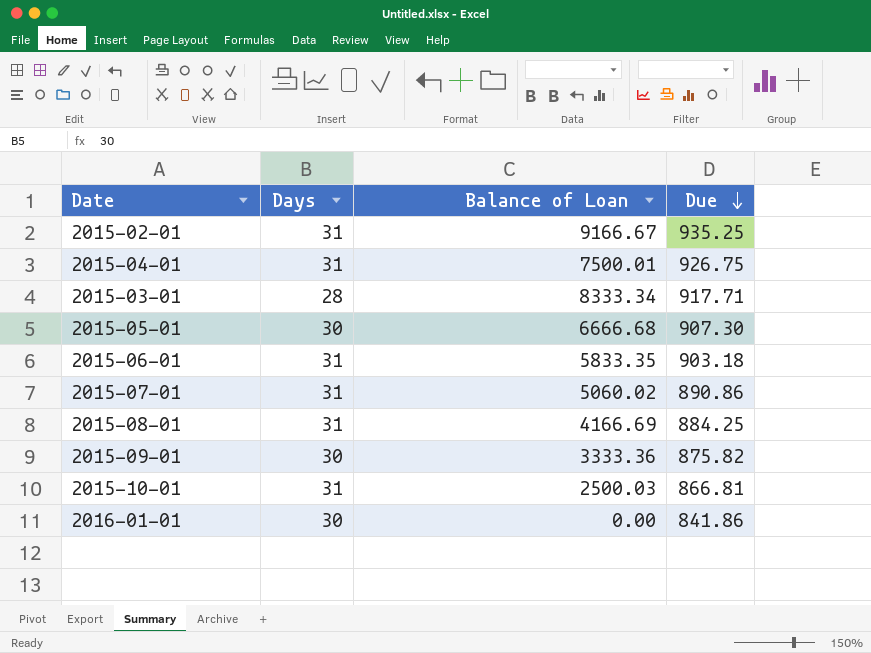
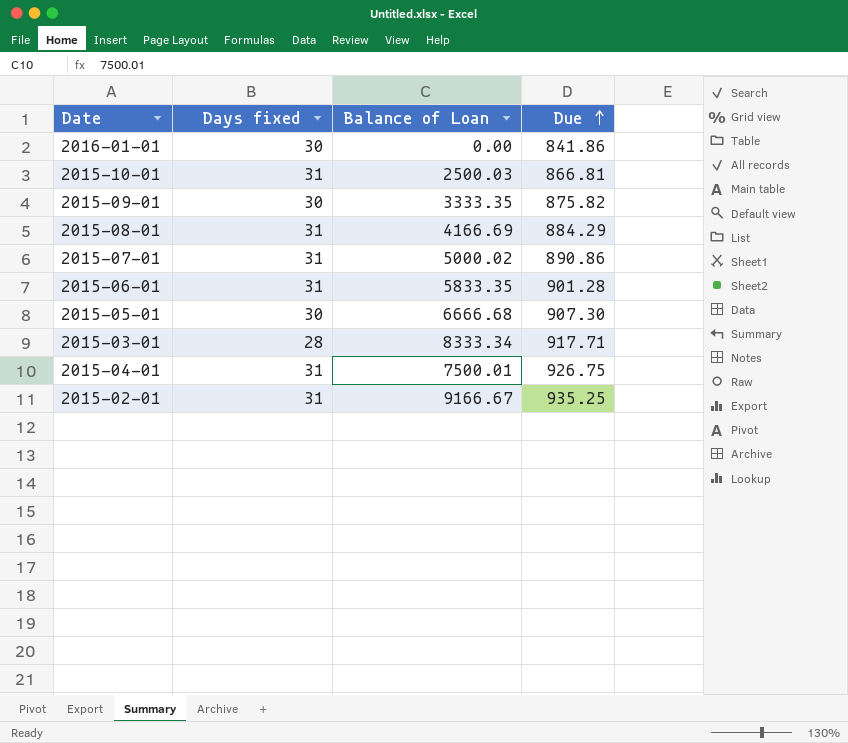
row order: Due descending -> Due ascending
column name: Days -> Days fixed
2015-09-01 | Balance of Loan: 3333.36 -> 3333.35
2015-08-01 | Due: 884.25 -> 884.29
2015-07-01 | Balance of Loan: 5060.02 -> 5000.02
2015-06-01 | Due: 903.18 -> 901.28

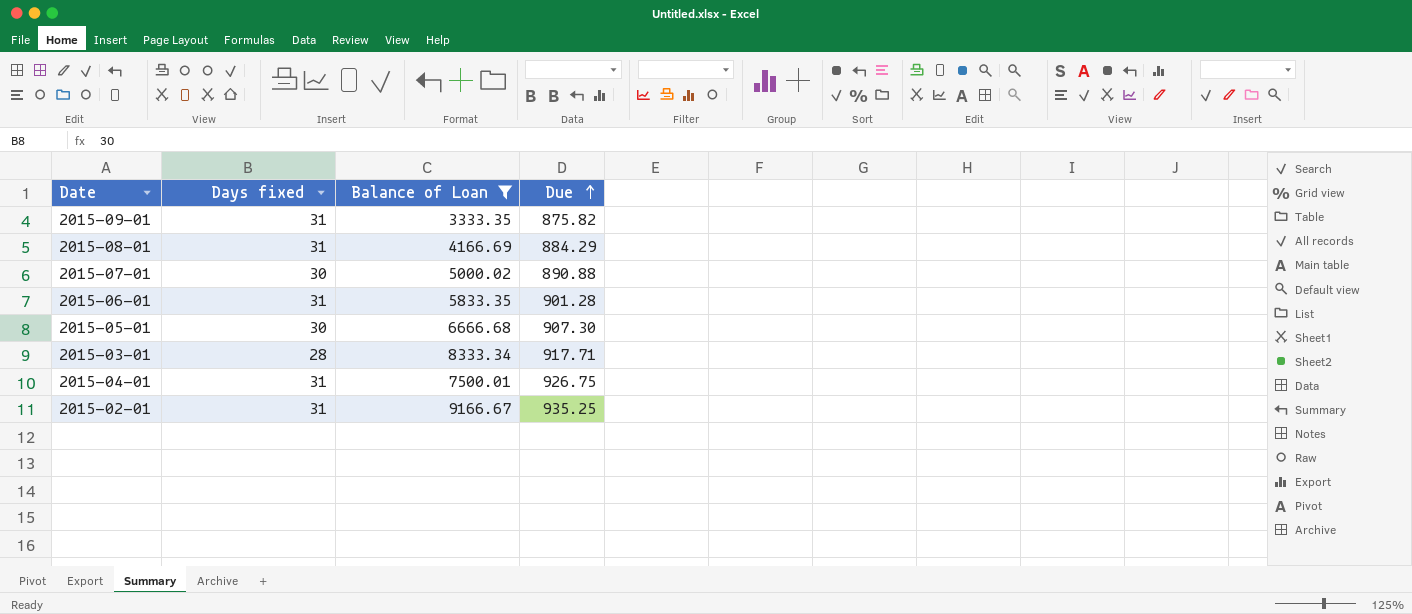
filter: none -> Balance of Loan >= 3333.35
2015-09-01 | Days fixed: 30 -> 31
2015-07-01 | Days fixed: 31 -> 30
2015-07-01 | Due: 890.86 -> 890.88

